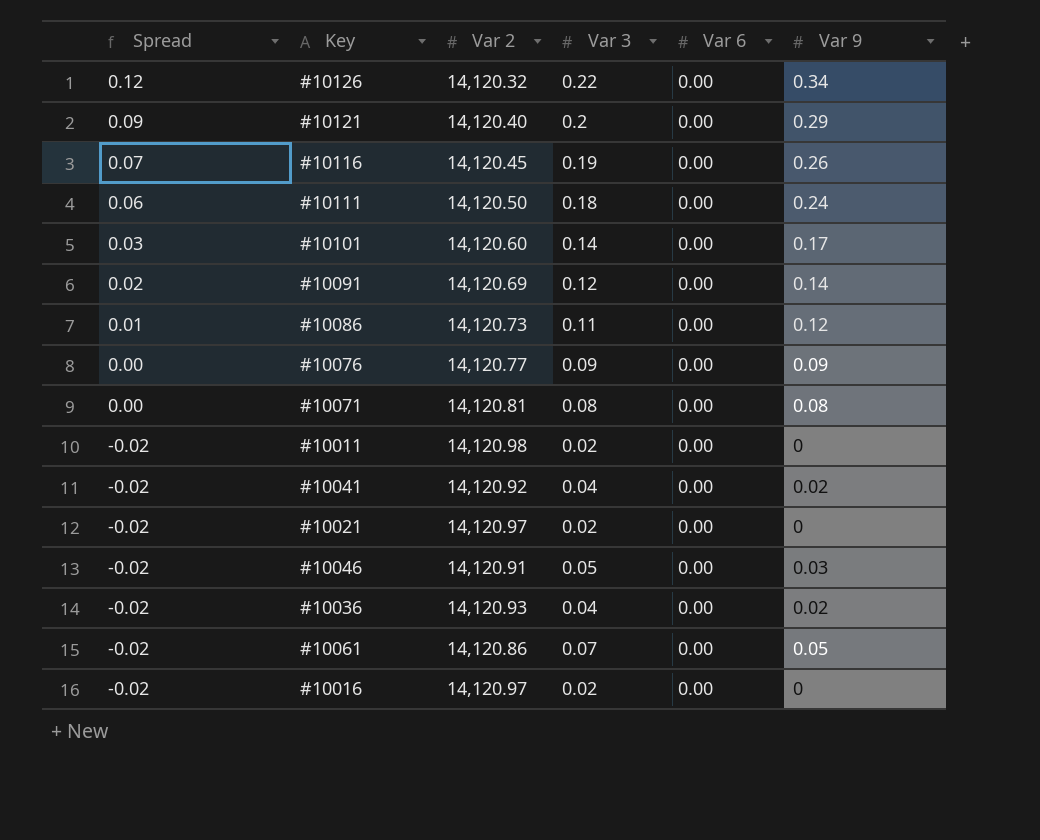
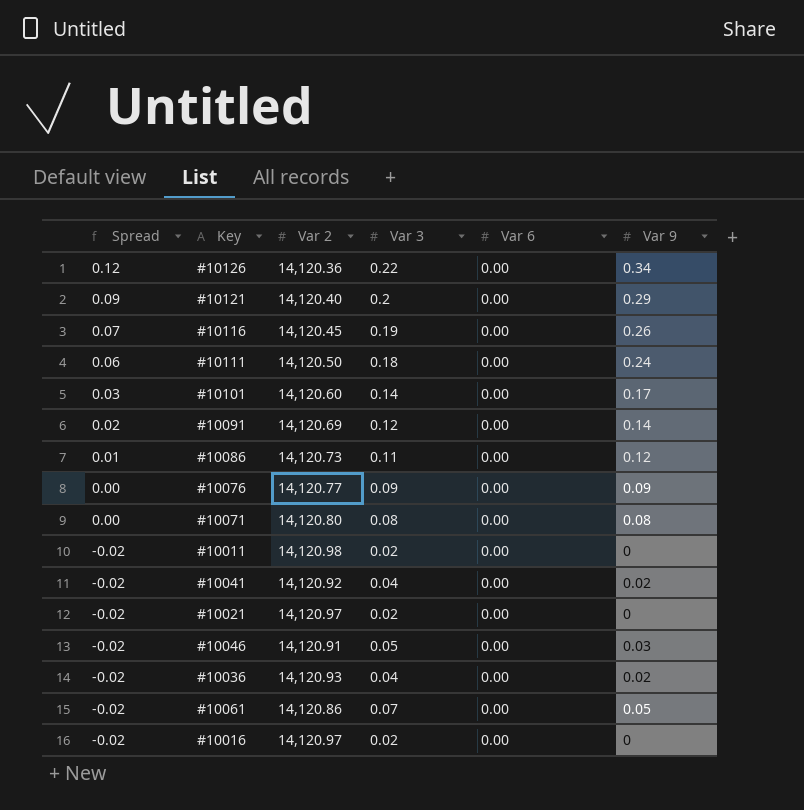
#10126 | Var 2: 14,120.32 -> 14,120.36
#10071 | Var 2: 14,120.81 -> 14,120.80

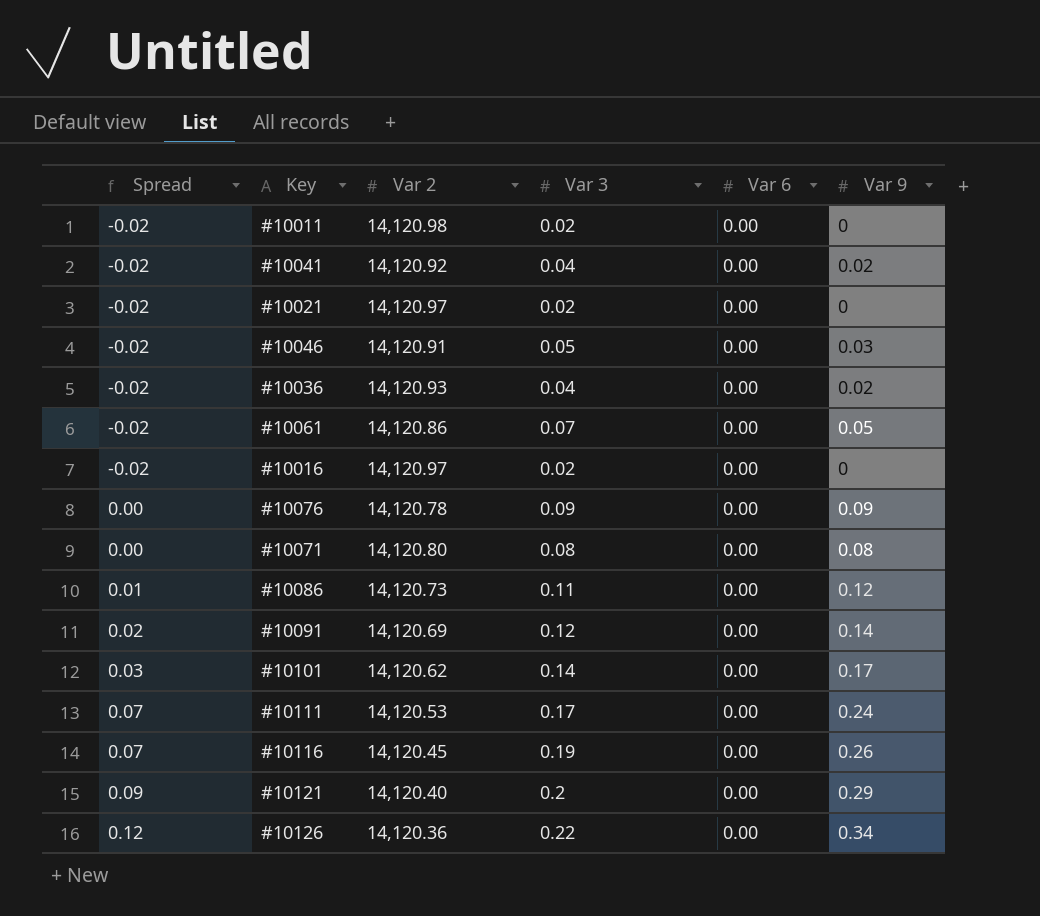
row order: Spread descending -> Spread ascending
#10076 | Var 2: 14,120.77 -> 14,120.78
#10101 | Var 2: 14,120.60 -> 14,120.62
#10111 | Spread: 0.06 -> 0.07
#10111 | Var 2: 14,120.50 -> 14,120.53
#10111 | Var 3: 0.18 -> 0.17

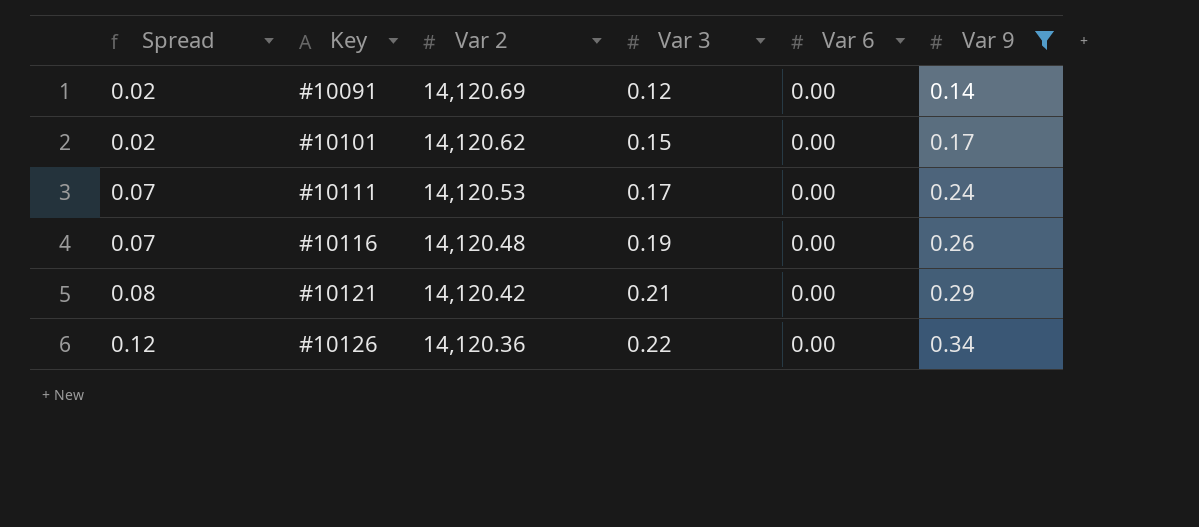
filter: none -> Var 9 >= 0.14
#10101 | Spread: 0.03 -> 0.02
#10101 | Var 3: 0.14 -> 0.15
#10116 | Var 2: 14,120.45 -> 14,120.48
#10121 | Spread: 0.09 -> 0.08
#10121 | Var 2: 14,120.40 -> 14,120.42
#10121 | Var 3: 0.2 -> 0.21

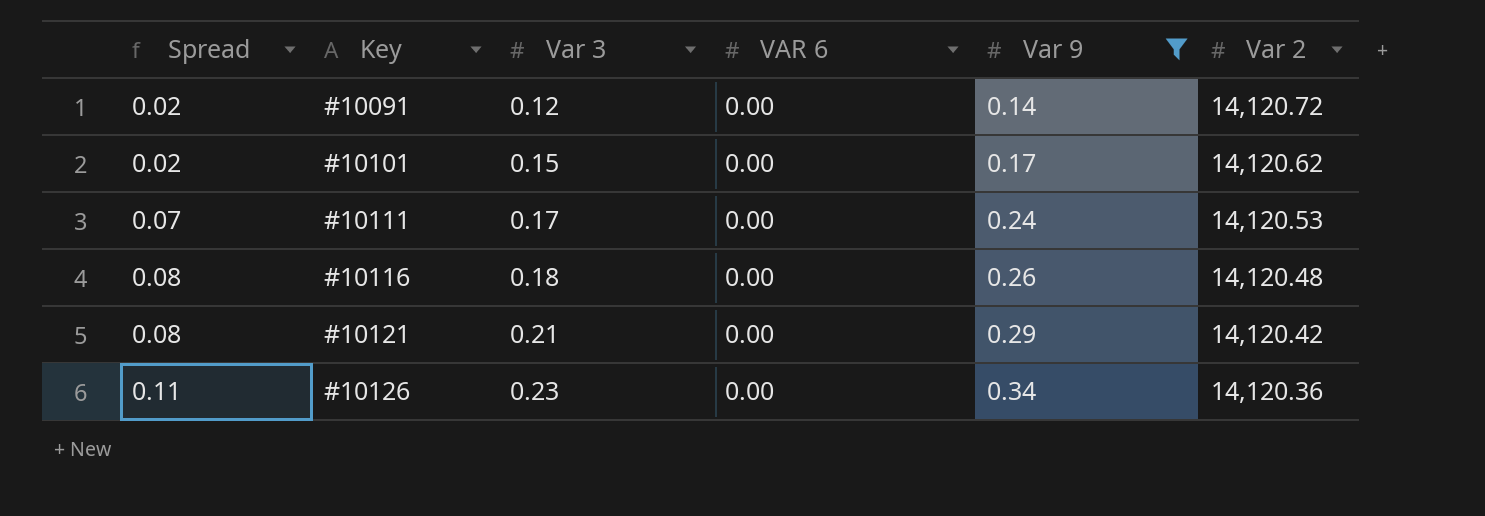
column name: Var 6 -> VAR 6
column Var 2 | position: 3 -> 6
#10091 | Var 2: 14,120.69 -> 14,120.72
#10116 | Spread: 0.07 -> 0.08
#10116 | Var 3: 0.19 -> 0.18
#10126 | Spread: 0.12 -> 0.11
#10126 | Var 3: 0.22 -> 0.23

